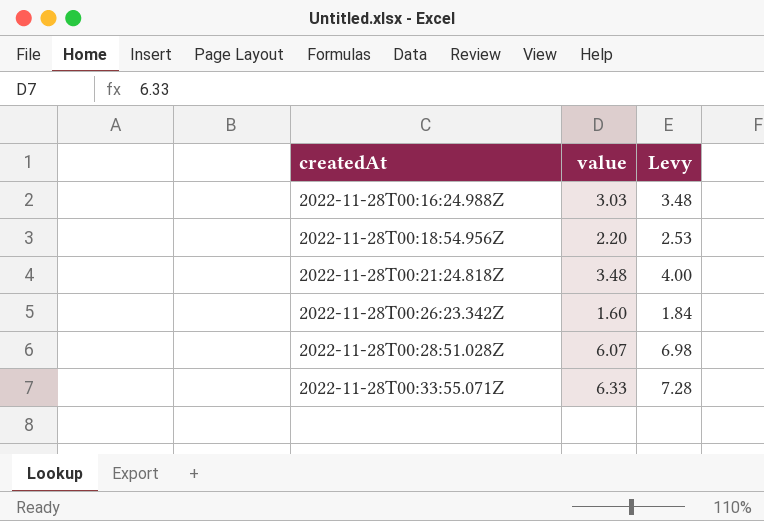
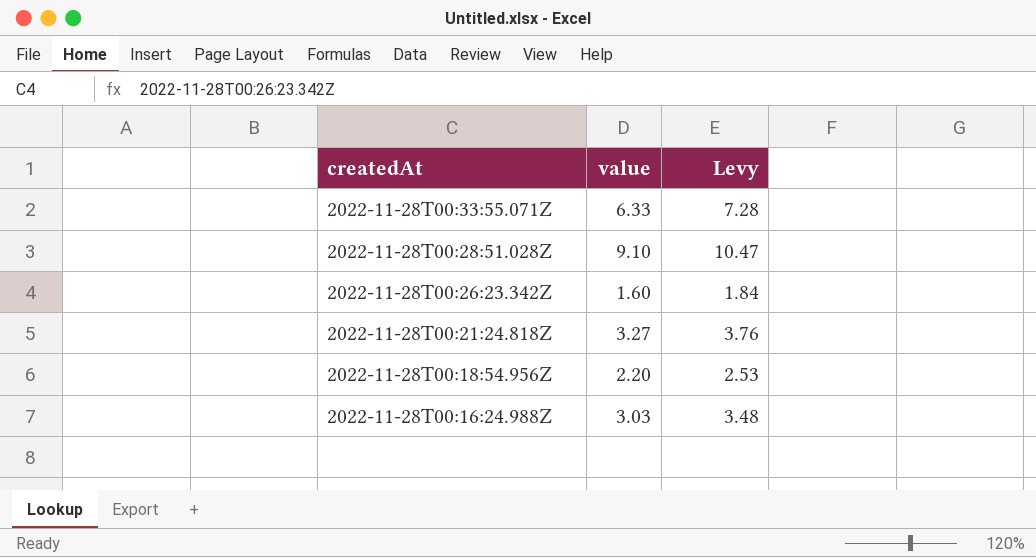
row order: createdAt ascending -> createdAt descending
2022-11-28T00:28:51.028Z | value: 6.07 -> 9.10
2022-11-28T00:28:51.028Z | Levy: 6.98 -> 10.47
2022-11-28T00:21:24.818Z | value: 3.48 -> 3.27
2022-11-28T00:21:24.818Z | Levy: 4.00 -> 3.76

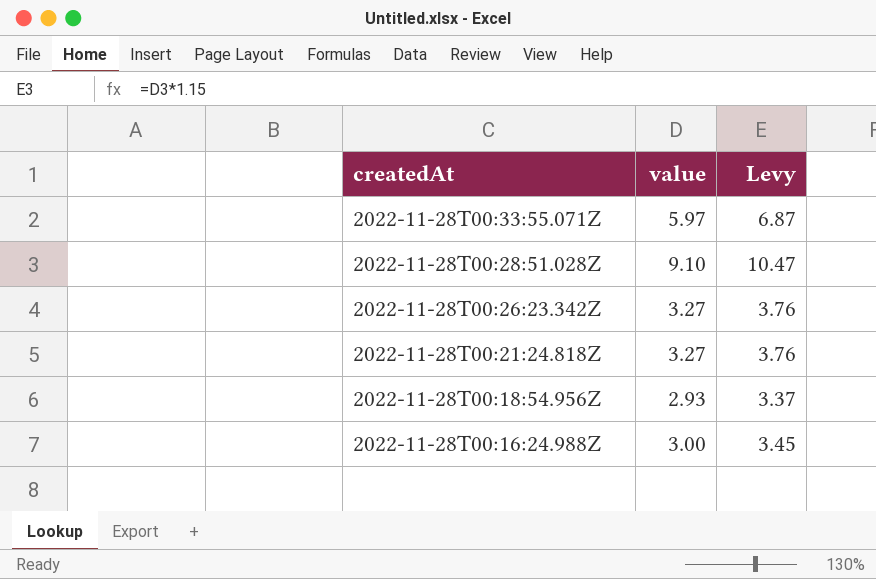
2022-11-28T00:33:55.071Z | value: 6.33 -> 5.97
2022-11-28T00:33:55.071Z | Levy: 7.28 -> 6.87
2022-11-28T00:26:23.342Z | value: 1.60 -> 3.27
2022-11-28T00:26:23.342Z | Levy: 1.84 -> 3.76
2022-11-28T00:18:54.956Z | value: 2.20 -> 2.93
2022-11-28T00:18:54.956Z | Levy: 2.53 -> 3.37
2022-11-28T00:16:24.988Z | value: 3.03 -> 3.00
2022-11-28T00:16:24.988Z | Levy: 3.48 -> 3.45

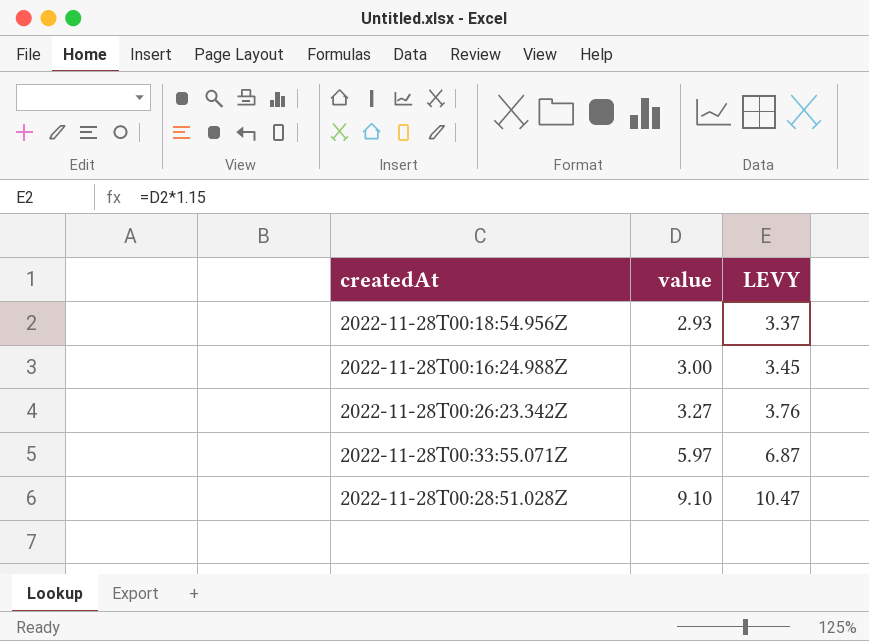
row order: createdAt descending -> value ascending
column name: Levy -> LEVY
row 2022-11-28T00:21:24.818Z: 3.27 | 3.76 -> none

